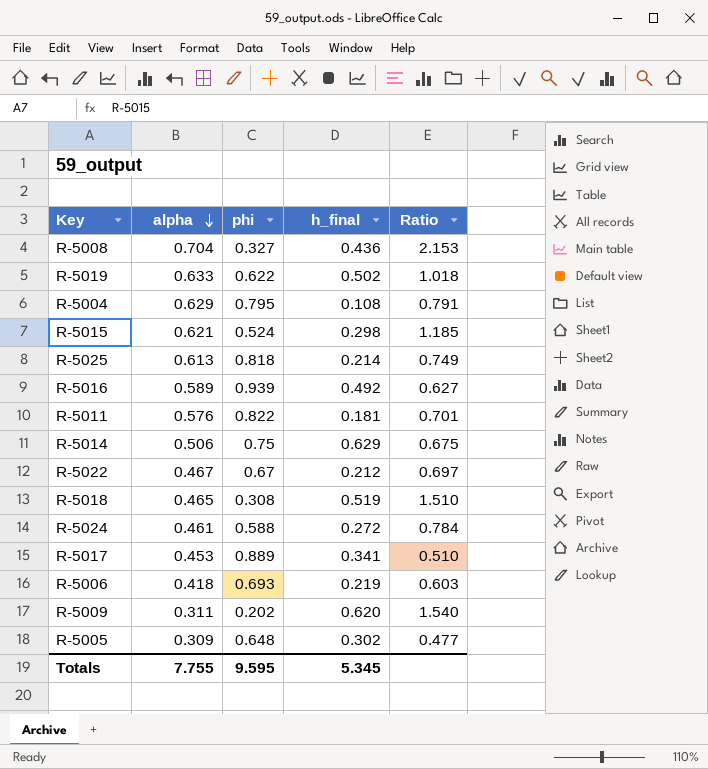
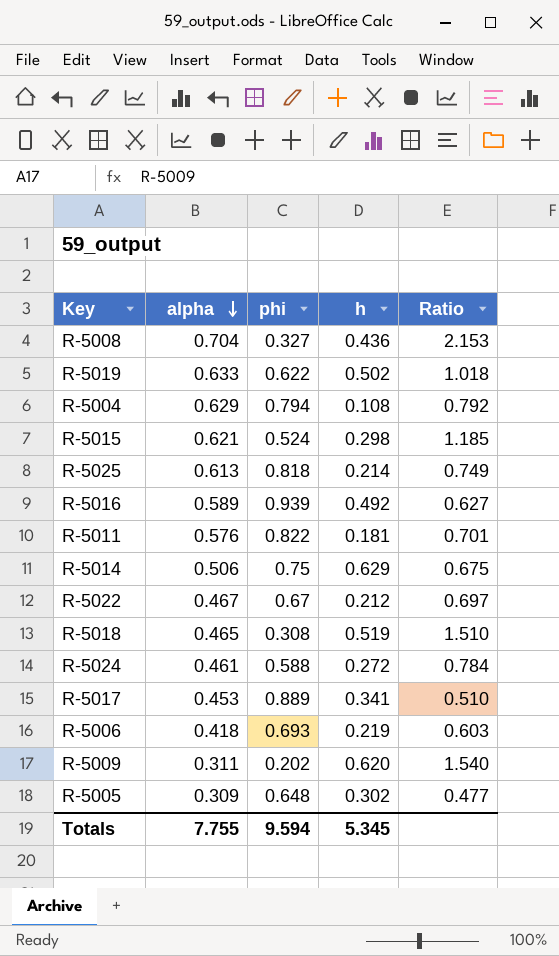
column name: h_final -> h
R-5004 | phi: 0.795 -> 0.794
R-5004 | Ratio: 0.791 -> 0.792
Totals | phi: 9.595 -> 9.594

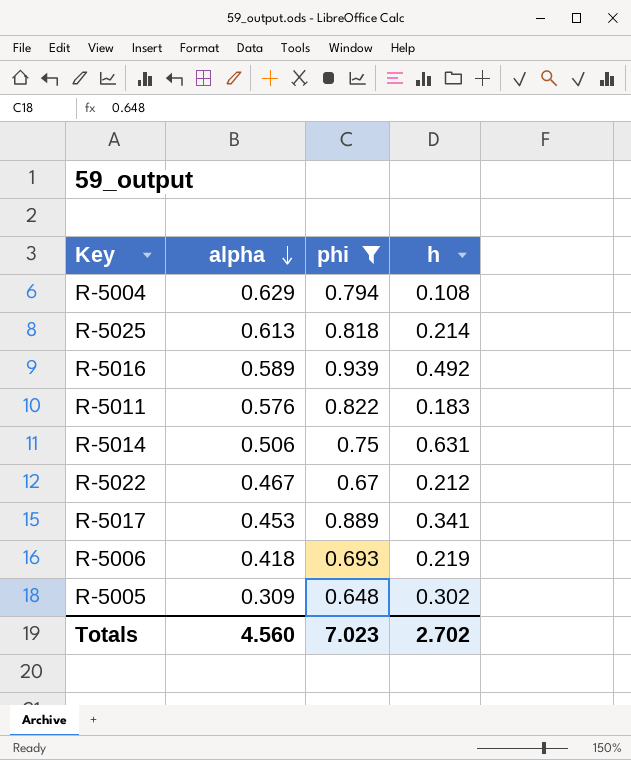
filter: none -> phi >= 0.648
column Ratio | formula: [alpha] / [phi] -> none
R-5011 | h: 0.181 -> 0.183
R-5014 | h: 0.629 -> 0.631
Totals | alpha: 7.755 -> 4.560
Totals | phi: 9.594 -> 7.023
Totals | h: 5.345 -> 2.702

